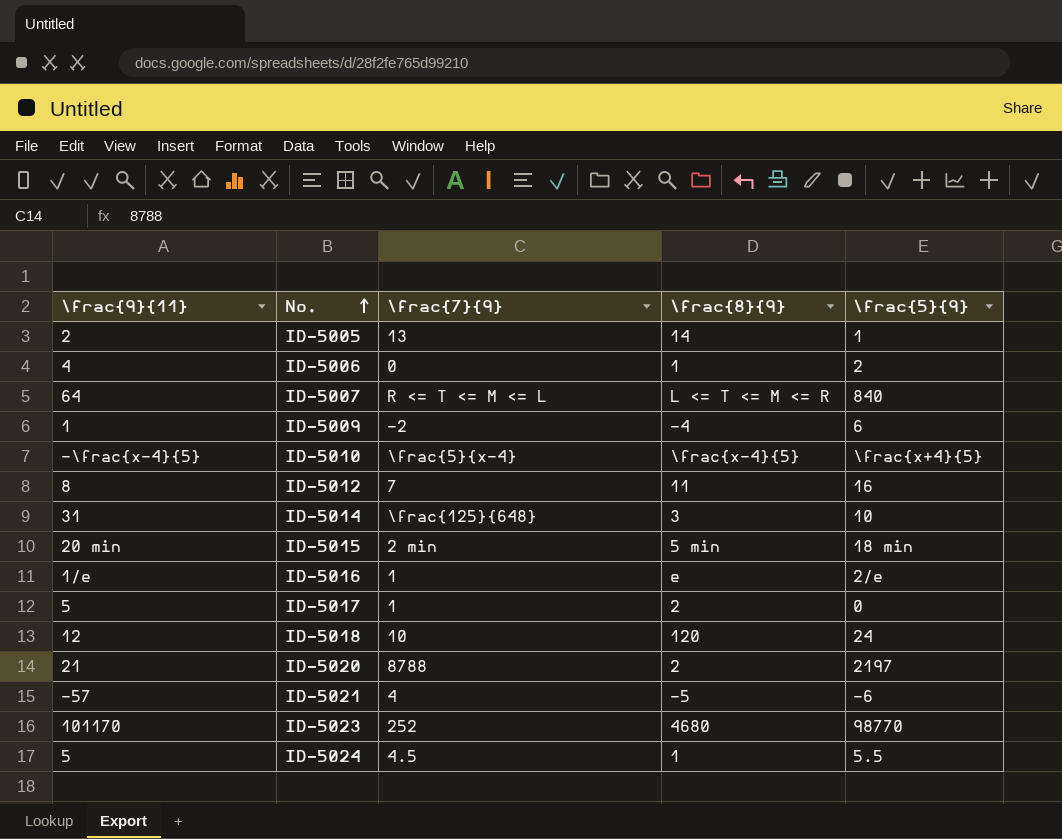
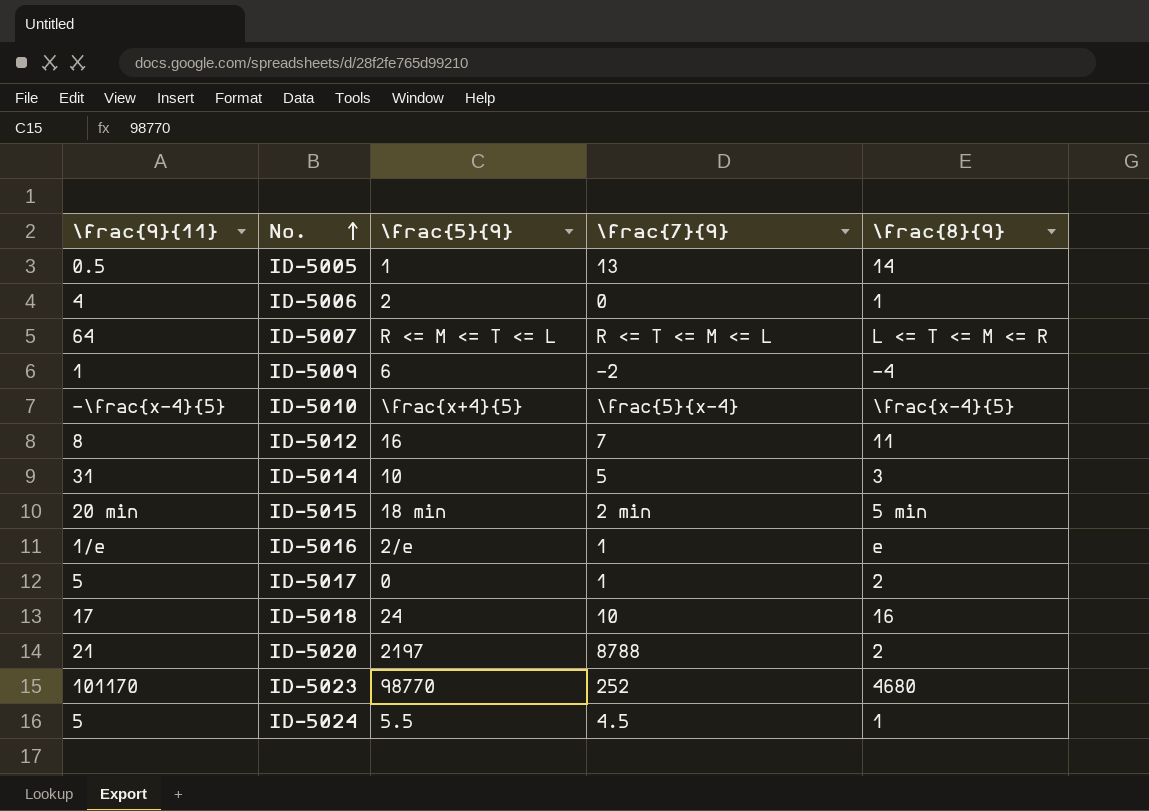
column \frac{5}{9} | position: 5 -> 3
row ID-5021: -57 | 4 | -5 | -6 -> none
ID-5005 | \frac{9}{11}: 2 -> 0.5
ID-5007 | \frac{5}{9}: 840 -> R <= M <= T <= L
ID-5014 | \frac{7}{9}: \frac{125}{648} -> 5
ID-5018 | \frac{9}{11}: 12 -> 17
ID-5018 | \frac{8}{9}: 120 -> 16

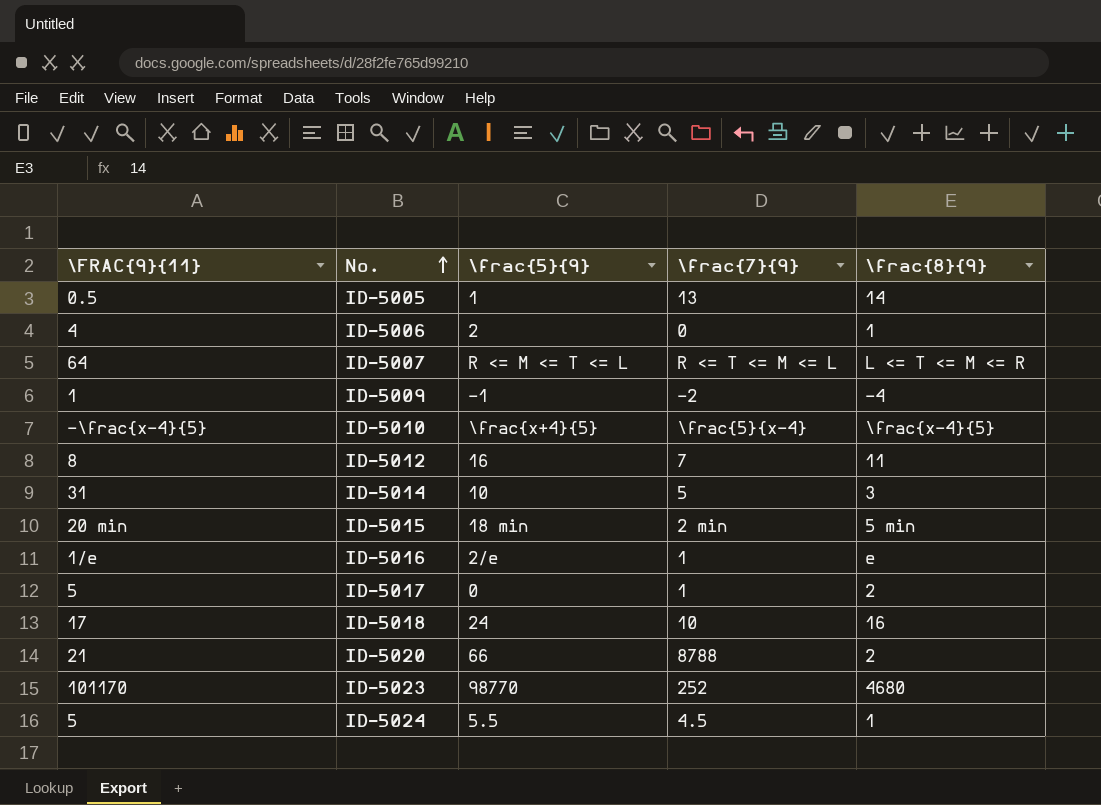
column name: \frac{9}{11} -> \FRAC{9}{11}
ID-5009 | \frac{5}{9}: 6 -> -1
ID-5020 | \frac{5}{9}: 2197 -> 66

